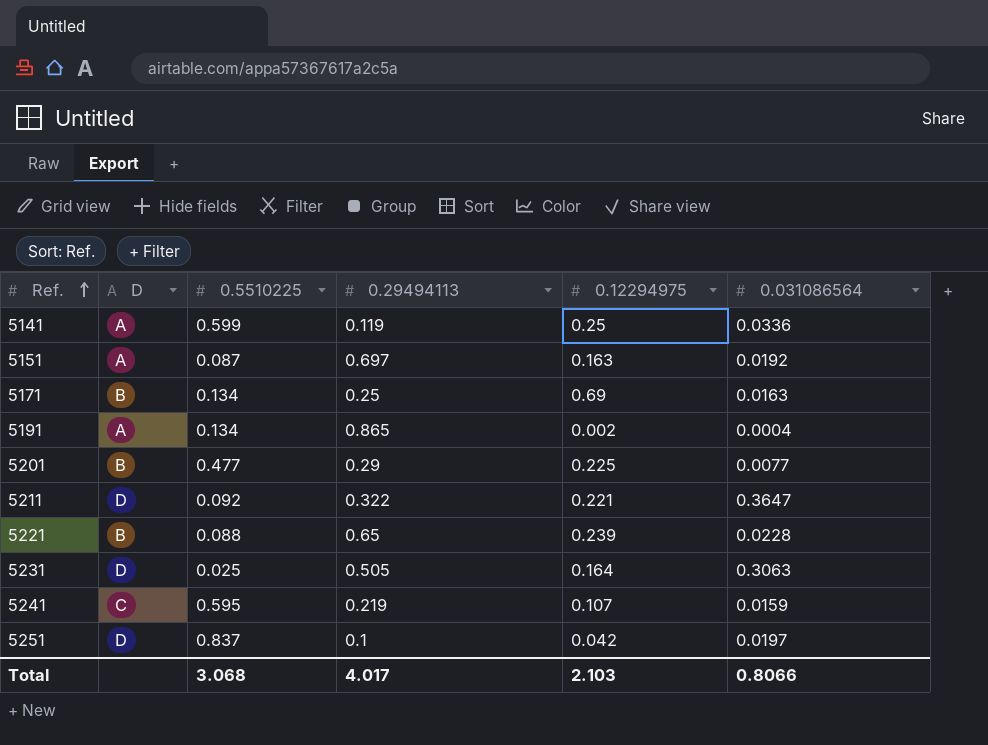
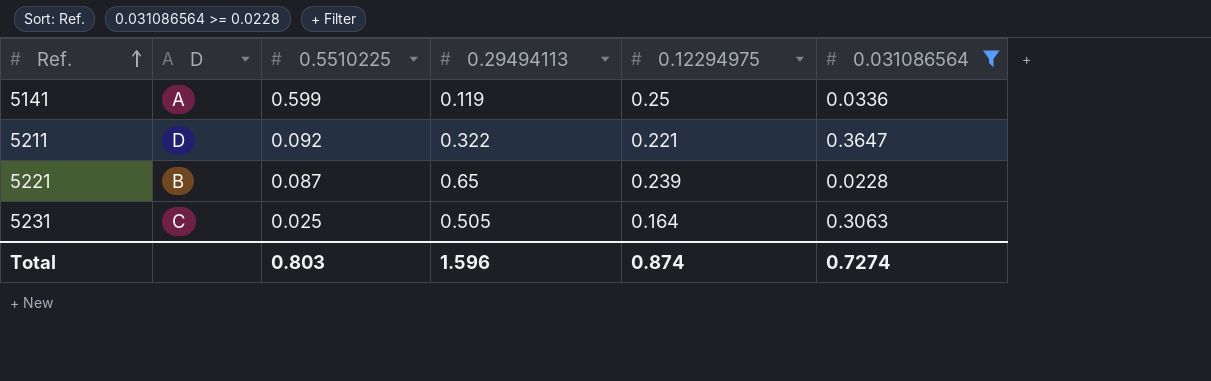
filter: none -> 0.031086564 >= 0.0228
5221 | 0.5510225: 0.088 -> 0.087
5231 | D: D -> C
Total | 0.5510225: 3.068 -> 0.803
Total | 0.29494113: 4.017 -> 1.596
Total | 0.12294975: 2.103 -> 0.874
Total | 0.031086564: 0.8066 -> 0.7274

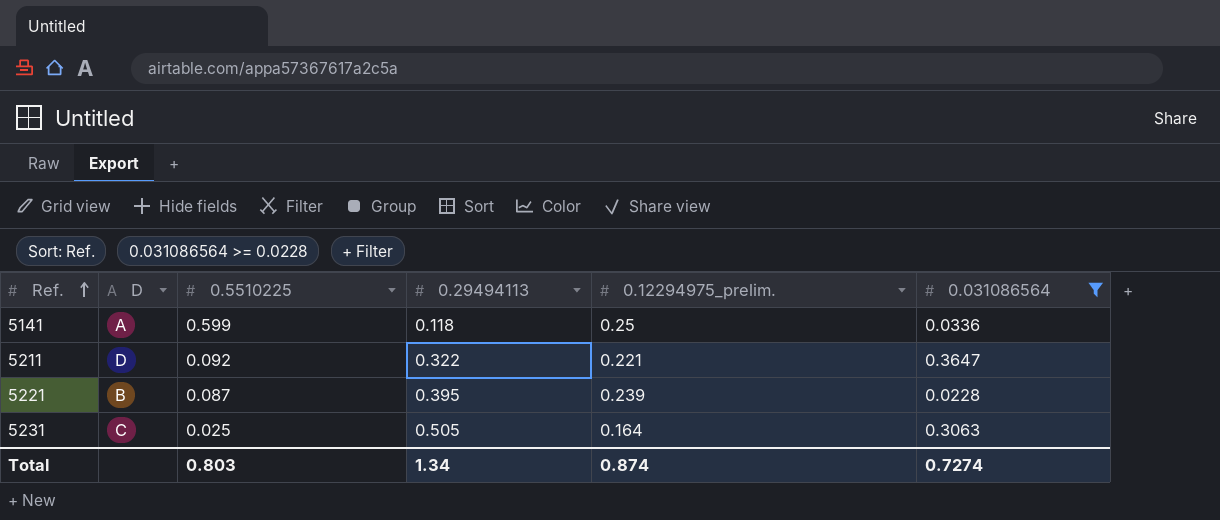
column name: 0.12294975 -> 0.12294975_prelim.
5141 | 0.29494113: 0.119 -> 0.118
5221 | 0.29494113: 0.65 -> 0.395
Total | 0.29494113: 1.596 -> 1.34

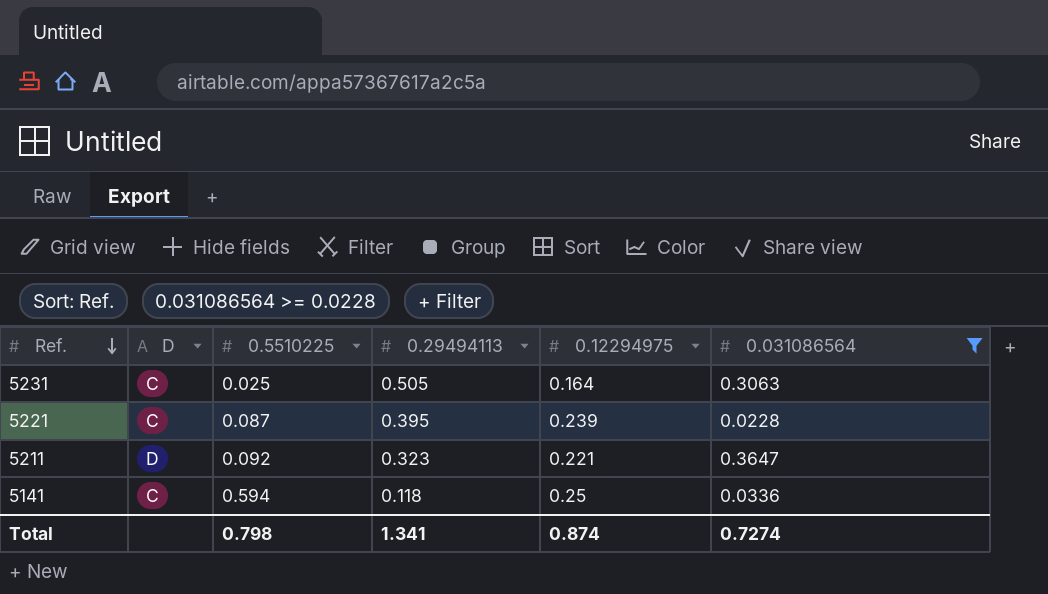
row order: Ref. ascending -> Ref. descending
column name: 0.12294975_prelim. -> 0.12294975
5221 | D: B -> C
5211 | 0.29494113: 0.322 -> 0.323
5141 | D: A -> C
5141 | 0.5510225: 0.599 -> 0.594
Total | 0.5510225: 0.803 -> 0.798
Total | 0.29494113: 1.34 -> 1.341

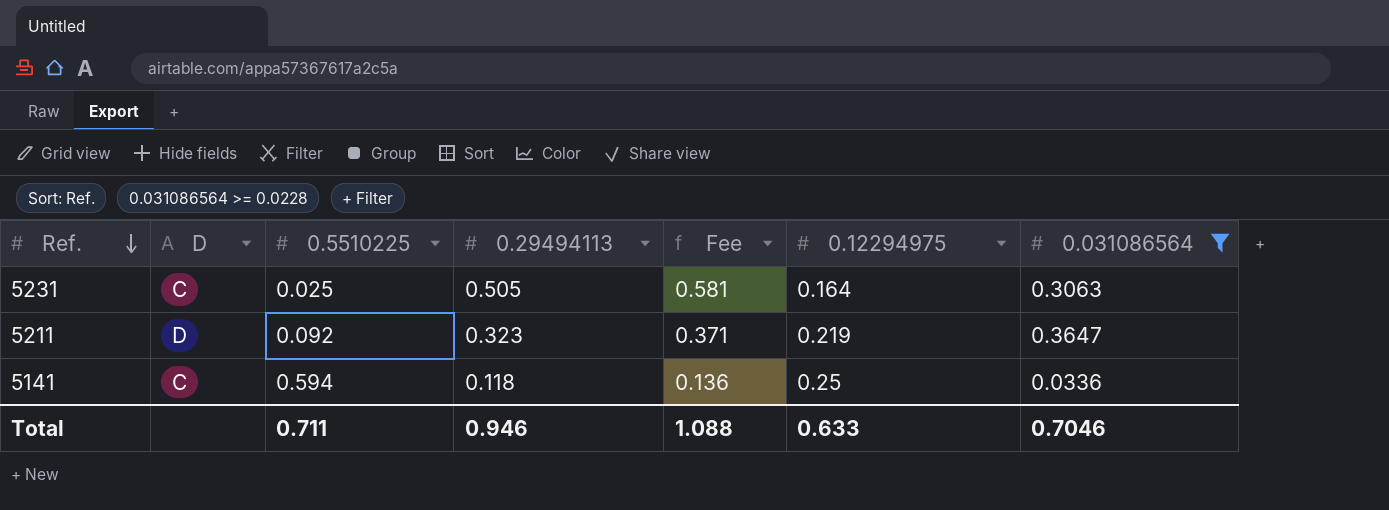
column Fee | formula: none -> [0.29494113] * 1.15
row 5221: C | 0.087 | 0.395 | 0.239 | 0.0228 -> none
5211 | 0.12294975: 0.221 -> 0.219
Total | 0.5510225: 0.798 -> 0.711
Total | 0.29494113: 1.341 -> 0.946
Total | 0.12294975: 0.874 -> 0.633
Total | 0.031086564: 0.7274 -> 0.7046

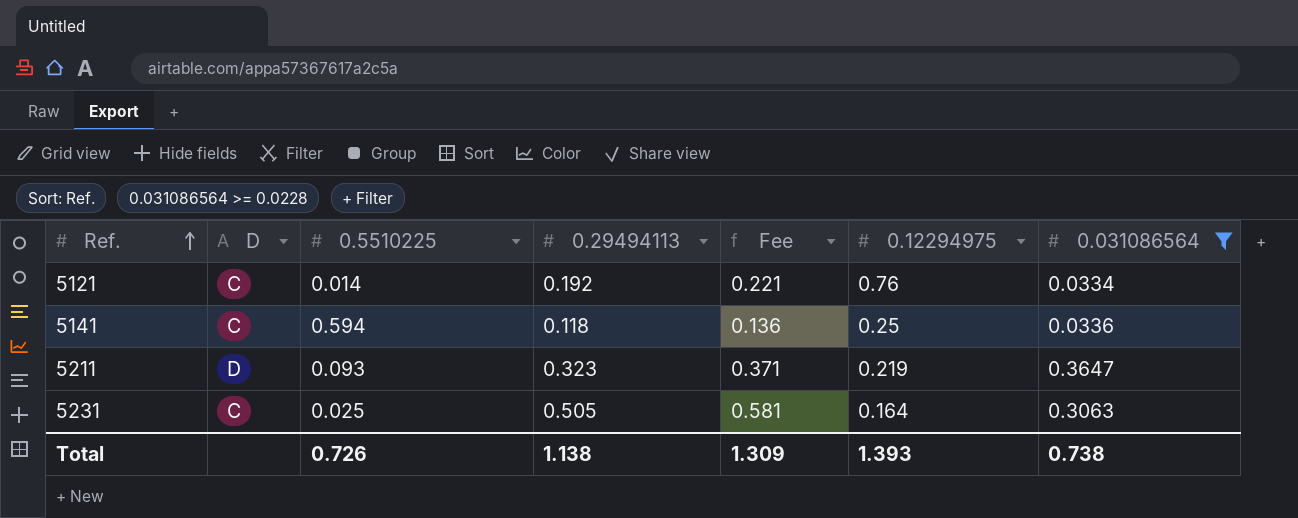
row order: Ref. descending -> Ref. ascending
row 5121: none -> C | 0.014 | 0.192 | 0.221 | 0.76 | 0.0334
5211 | 0.5510225: 0.092 -> 0.093
Total | 0.5510225: 0.711 -> 0.726
Total | 0.29494113: 0.946 -> 1.138
Total | Fee: 1.088 -> 1.309
Total | 0.12294975: 0.633 -> 1.393
Total | 0.031086564: 0.7046 -> 0.738

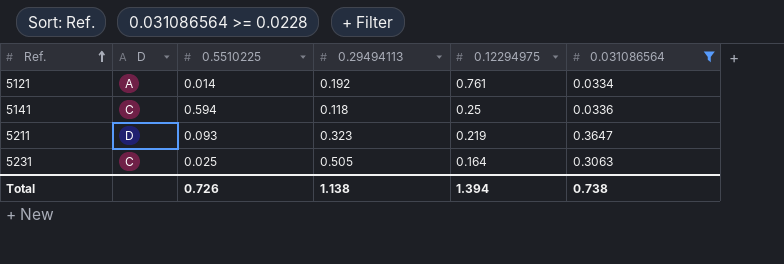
column Fee | formula: [0.29494113] * 1.15 -> none
5121 | D: C -> A
5121 | 0.12294975: 0.76 -> 0.761
Total | 0.12294975: 1.393 -> 1.394

